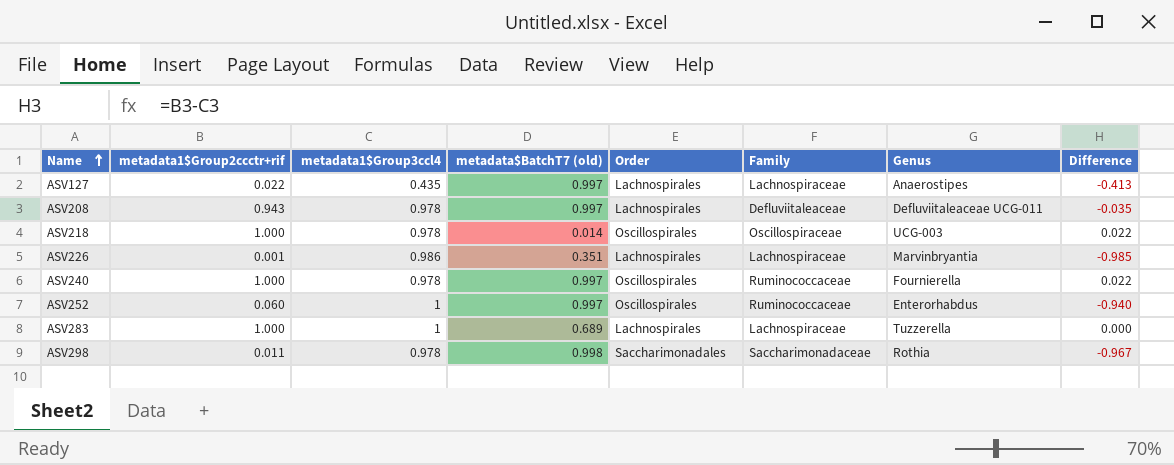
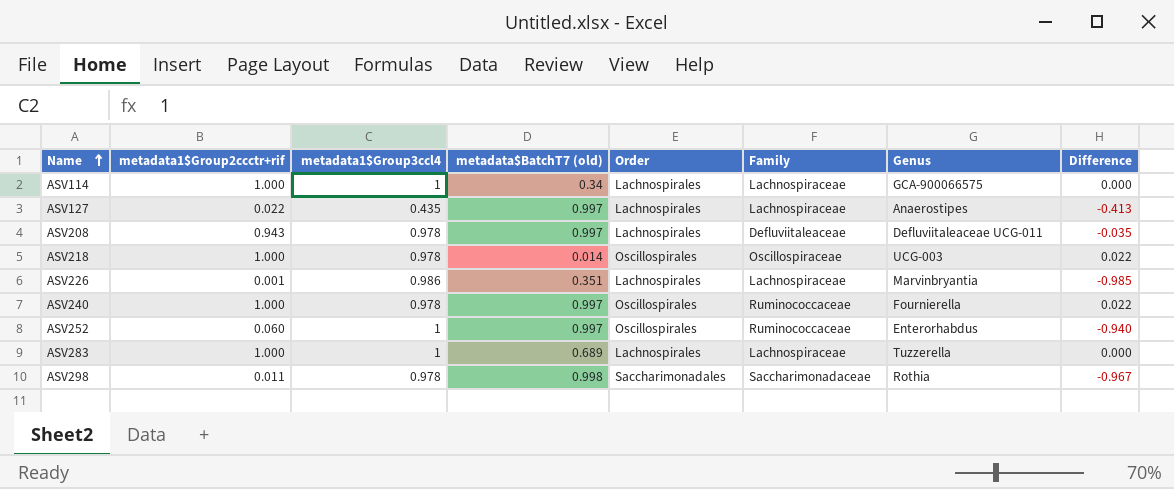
row ASV114: none -> 1.000 | 1 | 0.34 | Lachnospirales | Lachnospiraceae | GCA-900066575 | 0.000

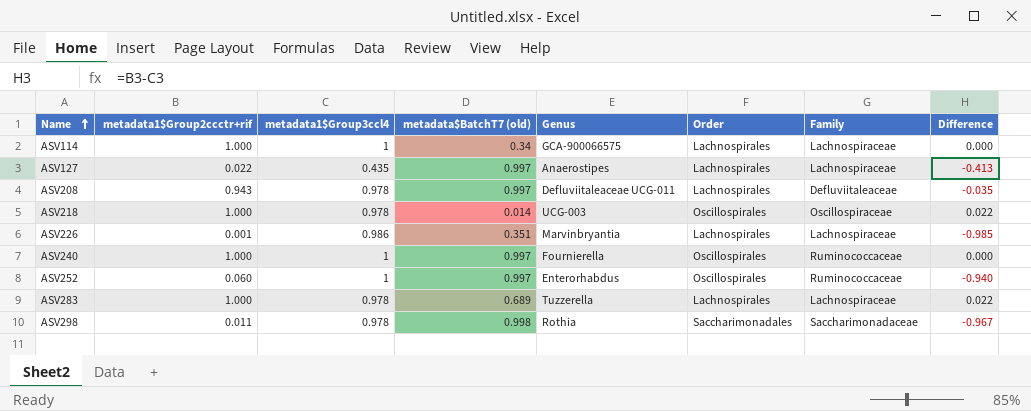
column Genus | position: 7 -> 5
ASV240 | metadata1$Group3ccl4: 0.978 -> 1
ASV240 | Difference: 0.022 -> 0.000
ASV283 | metadata1$Group3ccl4: 1 -> 0.978
ASV283 | Difference: 0.000 -> 0.022

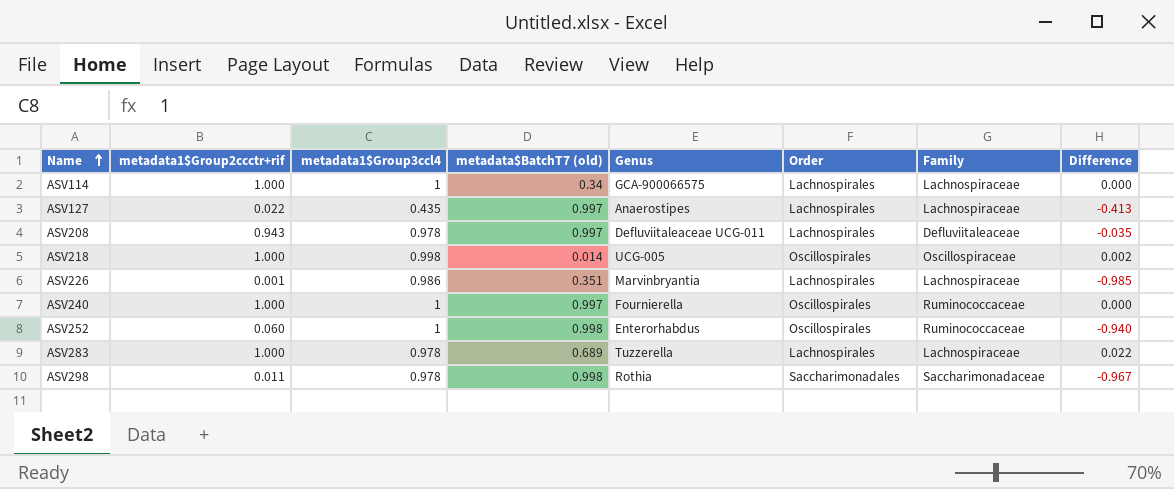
ASV218 | metadata1$Group3ccl4: 0.978 -> 0.998
ASV218 | Genus: UCG-003 -> UCG-005
ASV218 | Difference: 0.022 -> 0.002
ASV252 | metadata$BatchT7 (old): 0.997 -> 0.998

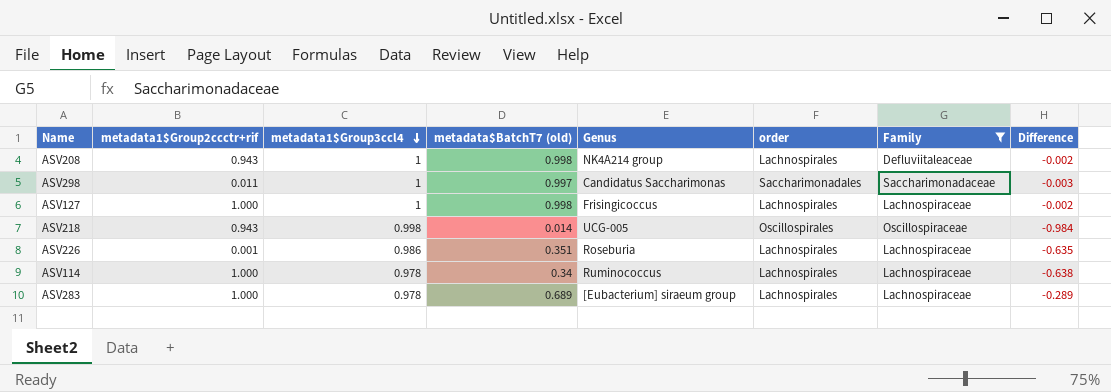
filter: none -> Family != Ruminococcaceae
row order: Name ascending -> metadata1$Group3ccl4 descending
column name: Order -> order
column Difference | formula: [metadata1$Group2ccctr+rif] - [metadata1$Group3ccl4] -> [metadata$BatchT7 (old)] - [metadata1$Group3ccl4]
ASV208 | metadata1$Group3ccl4: 0.978 -> 1
ASV208 | metadata$BatchT7 (old): 0.997 -> 0.998
ASV208 | Genus: Defluviitaleaceae UCG-011 -> NK4A214 group
ASV298 | metadata1$Group3ccl4: 0.978 -> 1
ASV298 | metadata$BatchT7 (old): 0.998 -> 0.997
ASV298 | Genus: Rothia -> Candidatus Saccharimonas
ASV127 | metadata1$Group2ccctr+rif: 0.022 -> 1.000
ASV127 | metadata1$Group3ccl4: 0.435 -> 1
ASV127 | metadata$BatchT7 (old): 0.997 -> 0.998
ASV127 | Genus: Anaerostipes -> Frisingicoccus
ASV218 | metadata1$Group2ccctr+rif: 1.000 -> 0.943
ASV226 | Genus: Marvinbryantia -> Roseburia
ASV114 | metadata1$Group3ccl4: 1 -> 0.978
ASV114 | Genus: GCA-900066575 -> Ruminococcus
ASV283 | Genus: Tuzzerella -> [Eubacterium] siraeum group

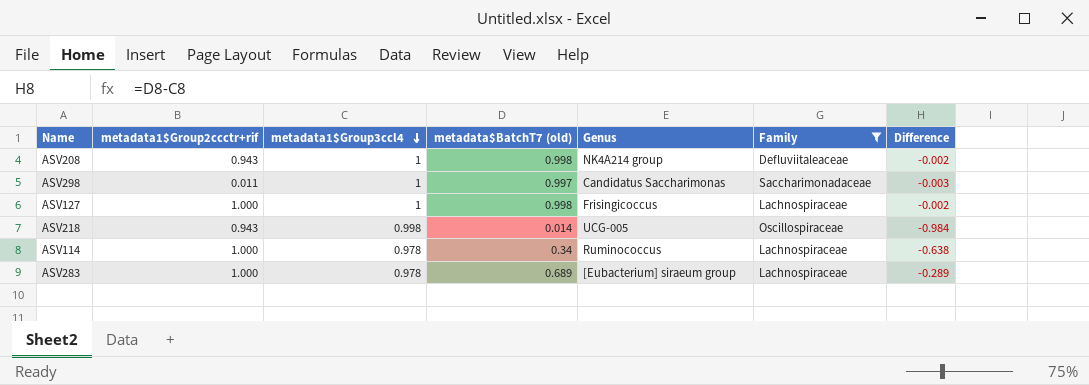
column order | position: 6 -> none
row ASV226: 0.001 | 0.986 | 0.351 | Roseburia | Lachnospirales | Lachnospiraceae | -0.635 -> none

